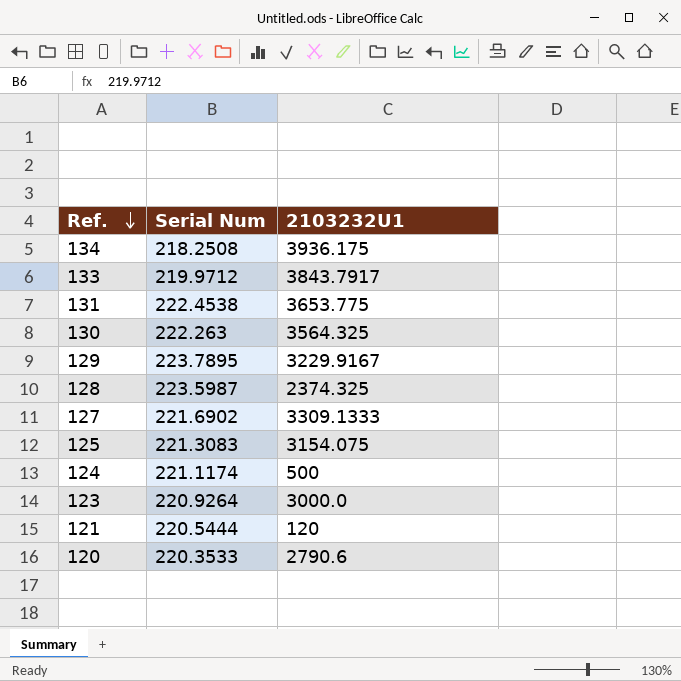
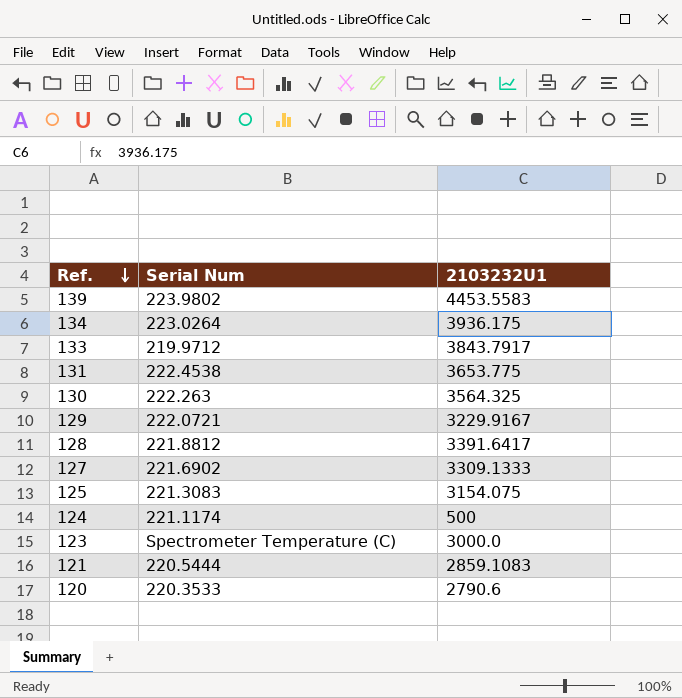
row 139: none -> 223.9802 | 4453.5583
134 | Serial Num: 218.2508 -> 223.0264
129 | Serial Num: 223.7895 -> 222.0721
128 | Serial Num: 223.5987 -> 221.8812
128 | 2103232U1: 2374.325 -> 3391.6417
123 | Serial Num: 220.9264 -> Spectrometer Temperature (C)
121 | 2103232U1: 120 -> 2859.1083

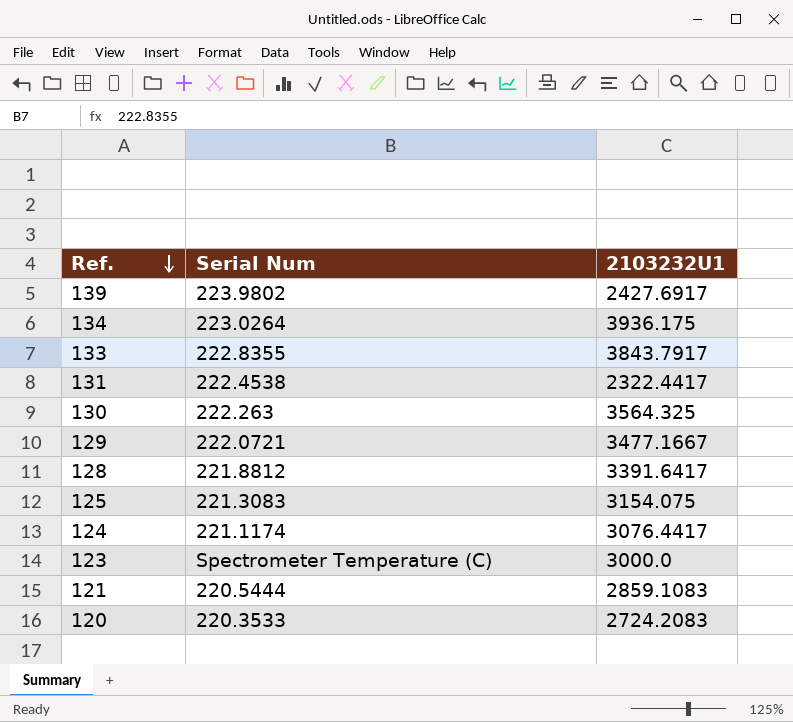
row 127: 221.6902 | 3309.1333 -> none
139 | 2103232U1: 4453.5583 -> 2427.6917
133 | Serial Num: 219.9712 -> 222.8355
131 | 2103232U1: 3653.775 -> 2322.4417
129 | 2103232U1: 3229.9167 -> 3477.1667
124 | 2103232U1: 500 -> 3076.4417
120 | 2103232U1: 2790.6 -> 2724.2083

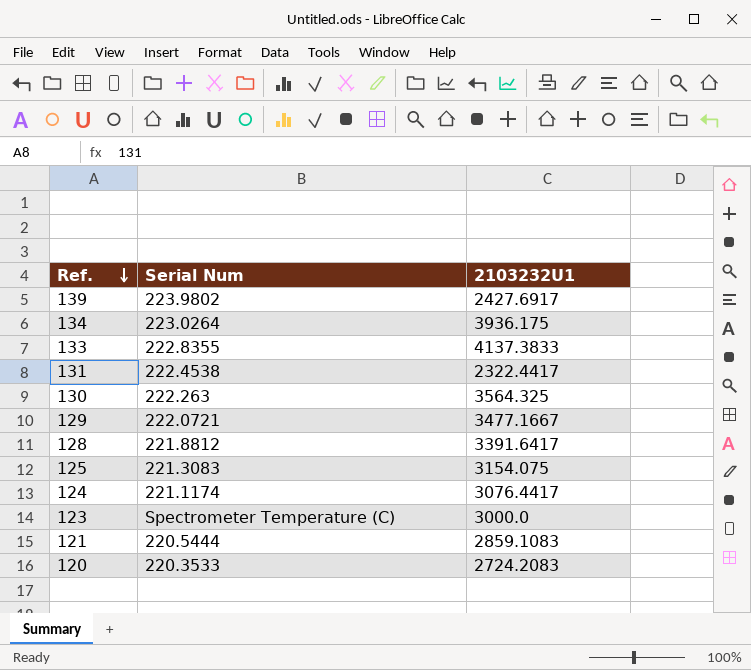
133 | 2103232U1: 3843.7917 -> 4137.3833

